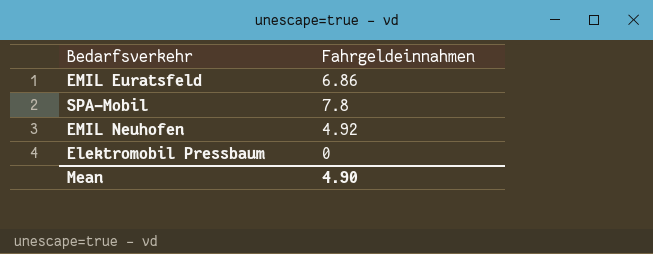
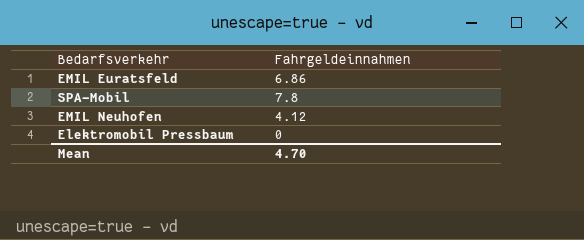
EMIL Neuhofen | Fahrgeldeinnahmen: 4.92 -> 4.12
Mean | Fahrgeldeinnahmen: 4.90 -> 4.70

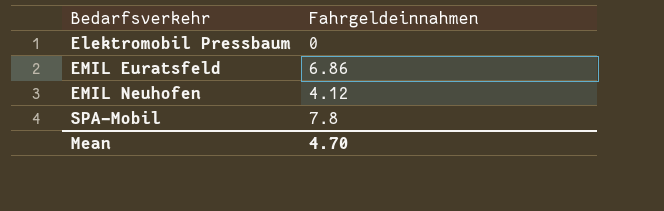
row order: none -> Bedarfsverkehr ascending

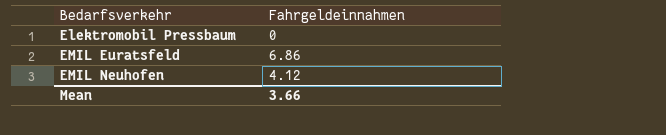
row SPA-Mobil: 7.8 -> none
Mean | Fahrgeldeinnahmen: 4.70 -> 3.66

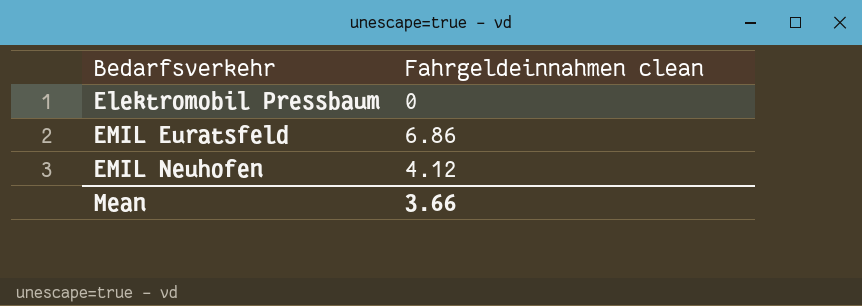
column name: Fahrgeldeinnahmen -> Fahrgeldeinnahmen clean

